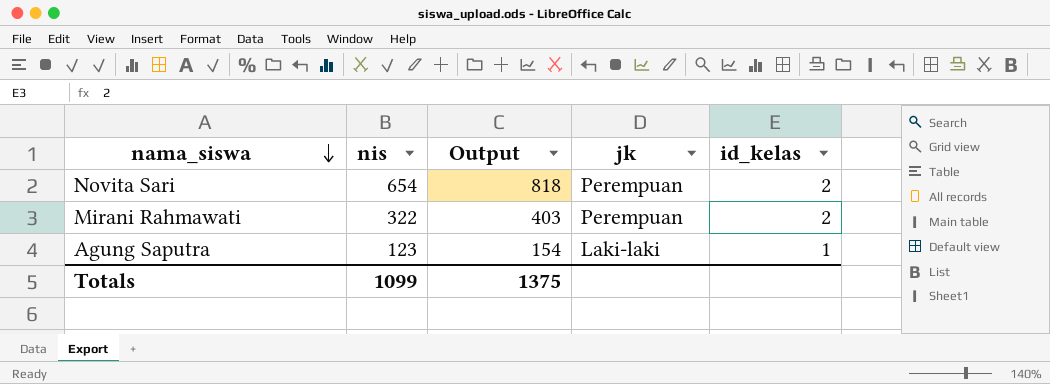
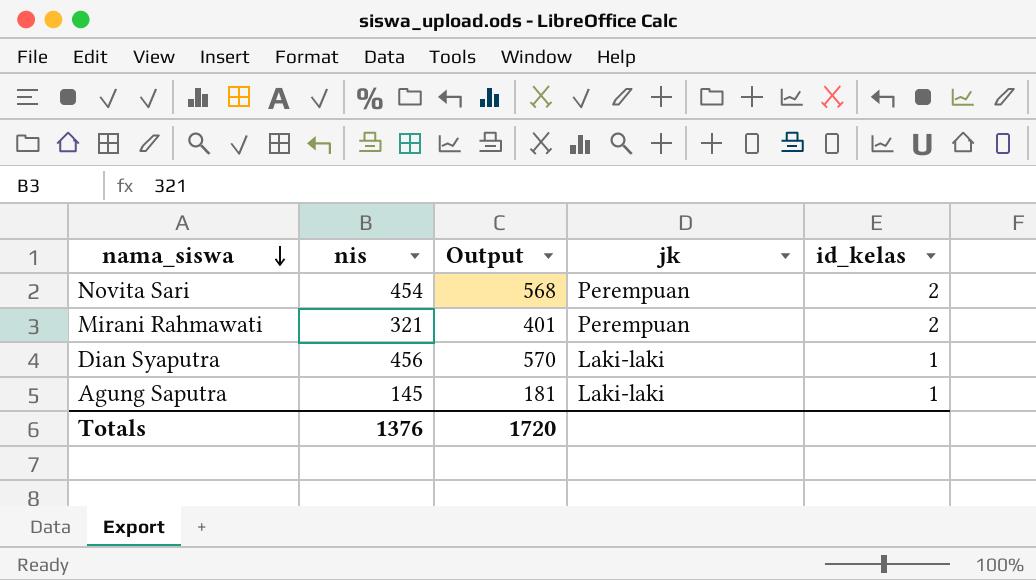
Novita Sari | nis: 654 -> 454
Novita Sari | Output: 818 -> 568
Mirani Rahmawati | nis: 322 -> 321
Mirani Rahmawati | Output: 403 -> 401
row Dian Syaputra: none -> 456 | 570 | Laki-laki | 1
Agung Saputra | nis: 123 -> 145
Agung Saputra | Output: 154 -> 181
Totals | nis: 1099 -> 1376
Totals | Output: 1375 -> 1720

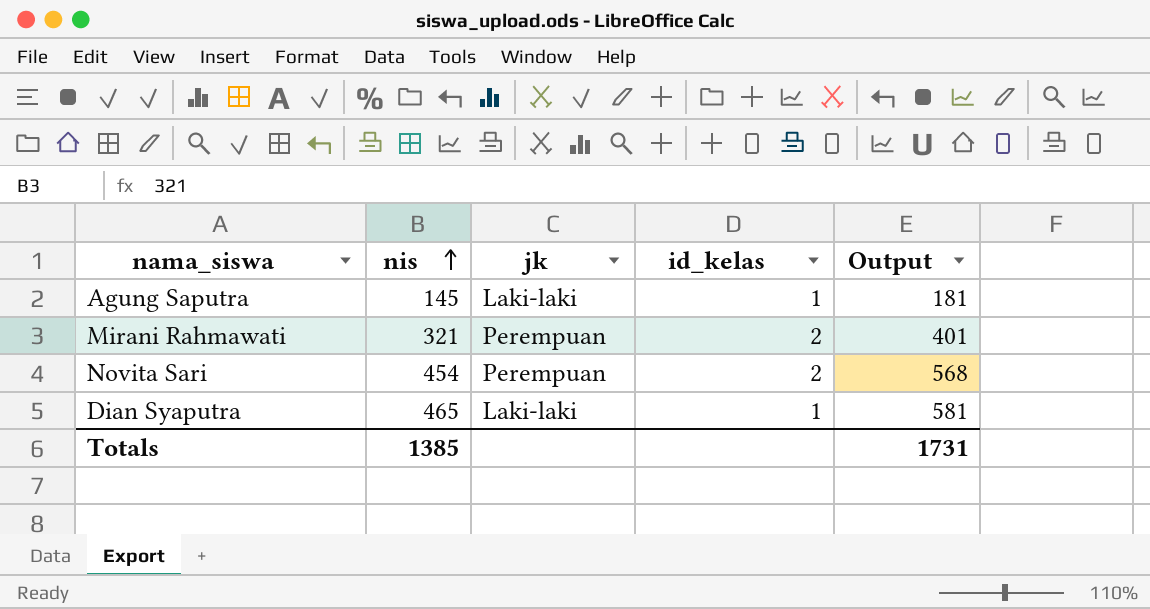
row order: nama_siswa descending -> nis ascending
column Output | position: 3 -> 5
Dian Syaputra | nis: 456 -> 465
Dian Syaputra | Output: 570 -> 581
Totals | nis: 1376 -> 1385
Totals | Output: 1720 -> 1731

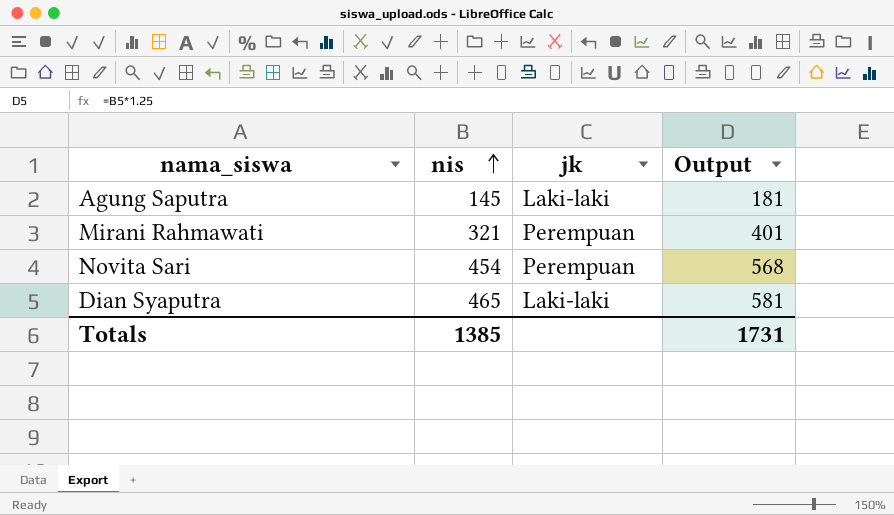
column id_kelas | position: 4 -> none

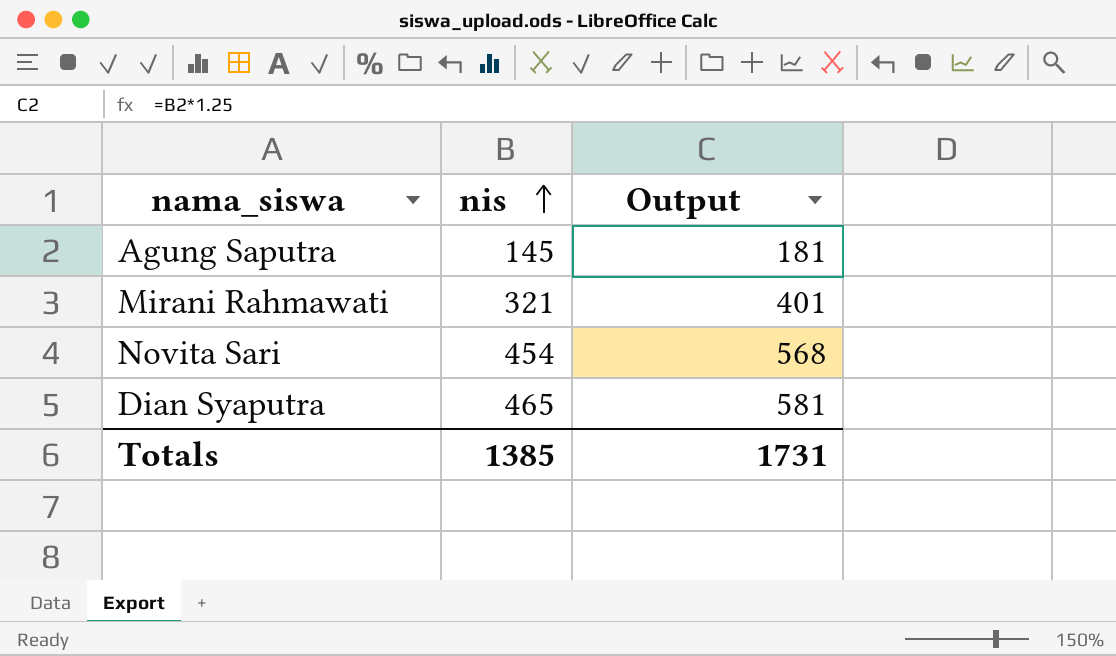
column jk | position: 3 -> none

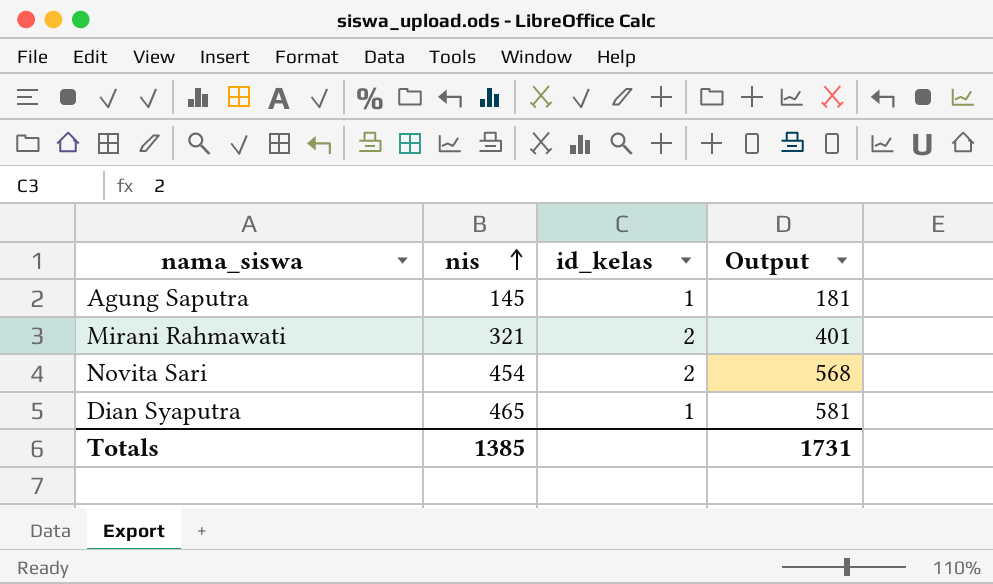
column id_kelas | position: none -> 3

